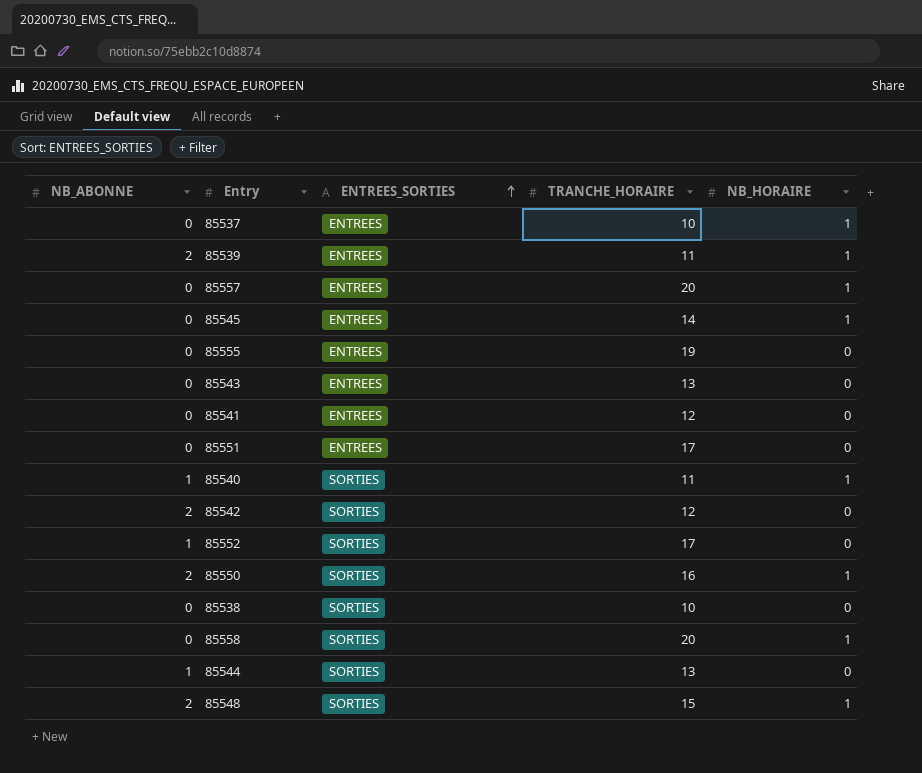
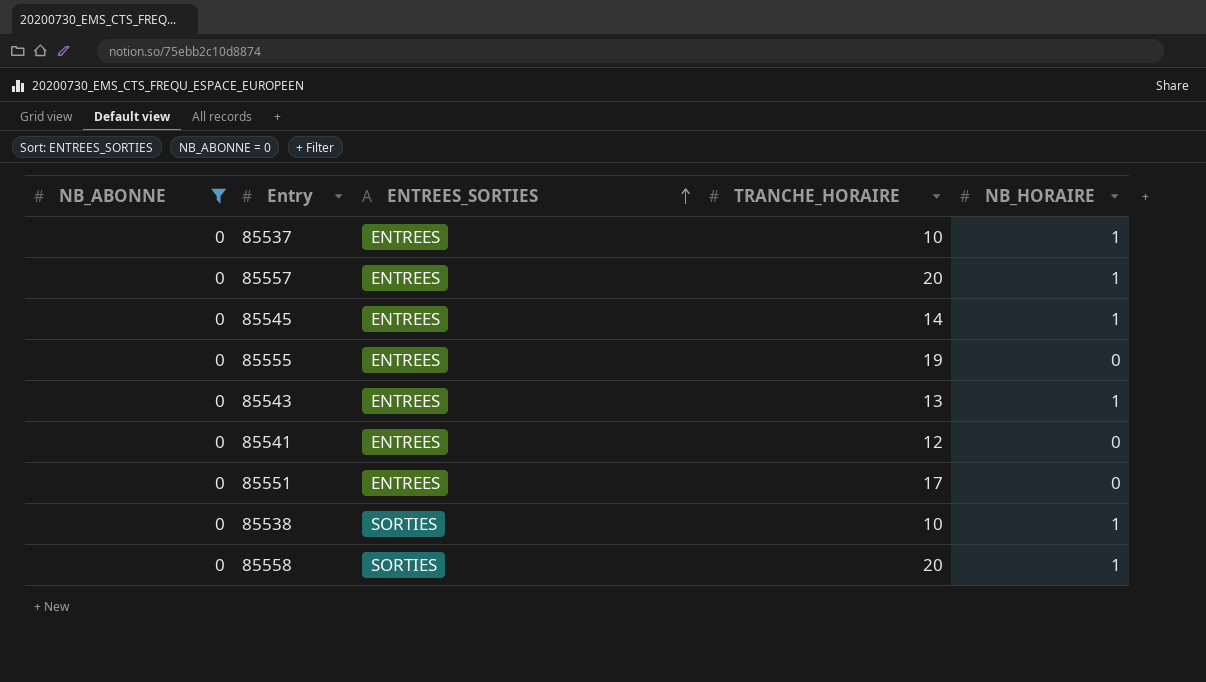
filter: none -> NB_ABONNE = 0
85543 | NB_HORAIRE: 0 -> 1
85538 | NB_HORAIRE: 0 -> 1

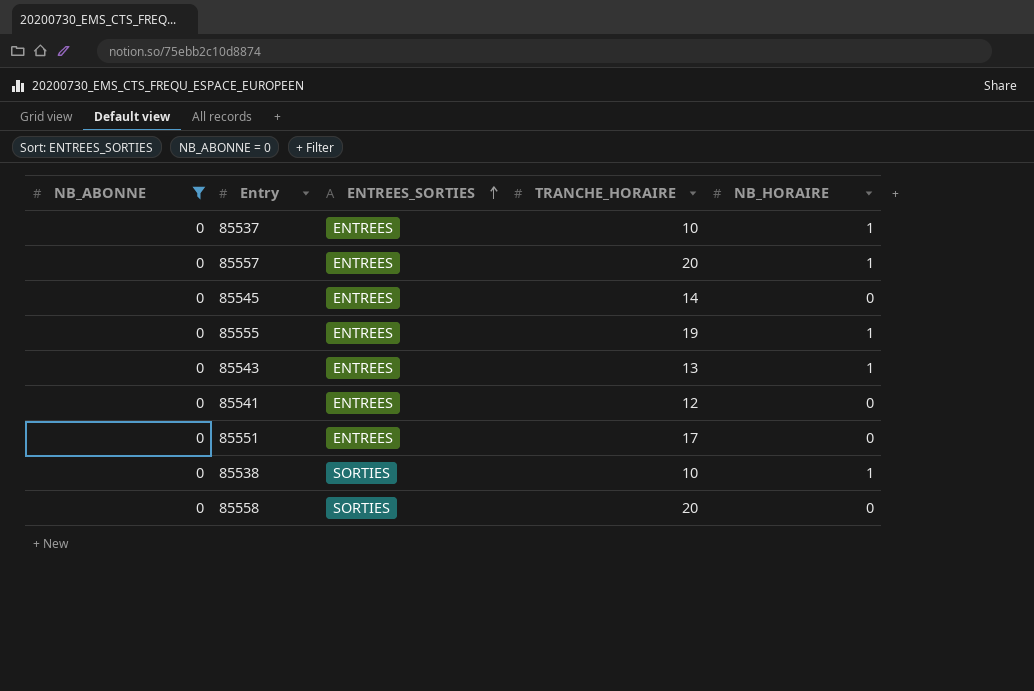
85545 | NB_HORAIRE: 1 -> 0
85555 | NB_HORAIRE: 0 -> 1
85558 | NB_HORAIRE: 1 -> 0

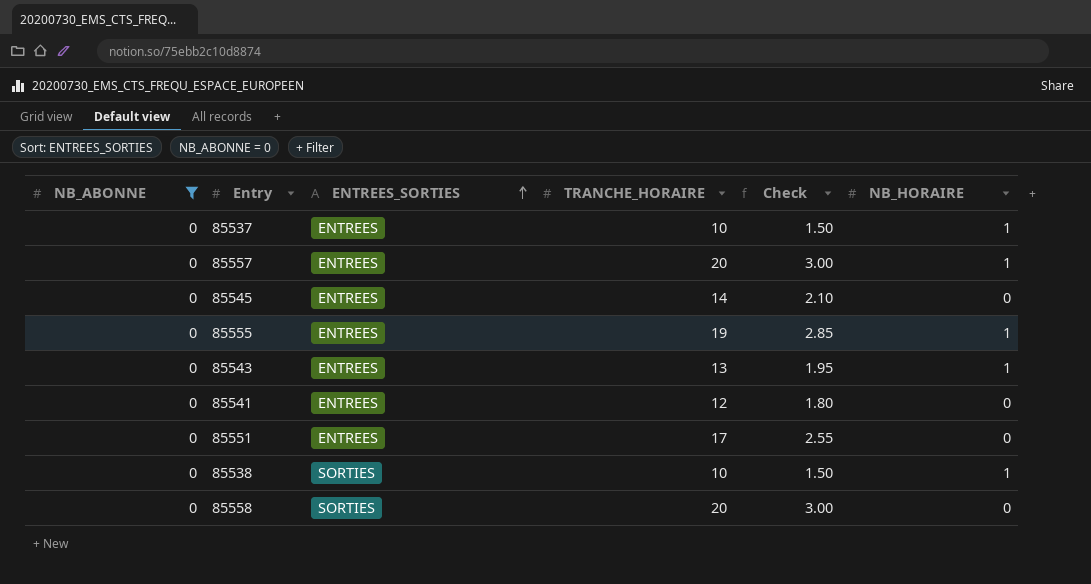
column Check | formula: none -> [TRANCHE_HORAIRE] * 0.15

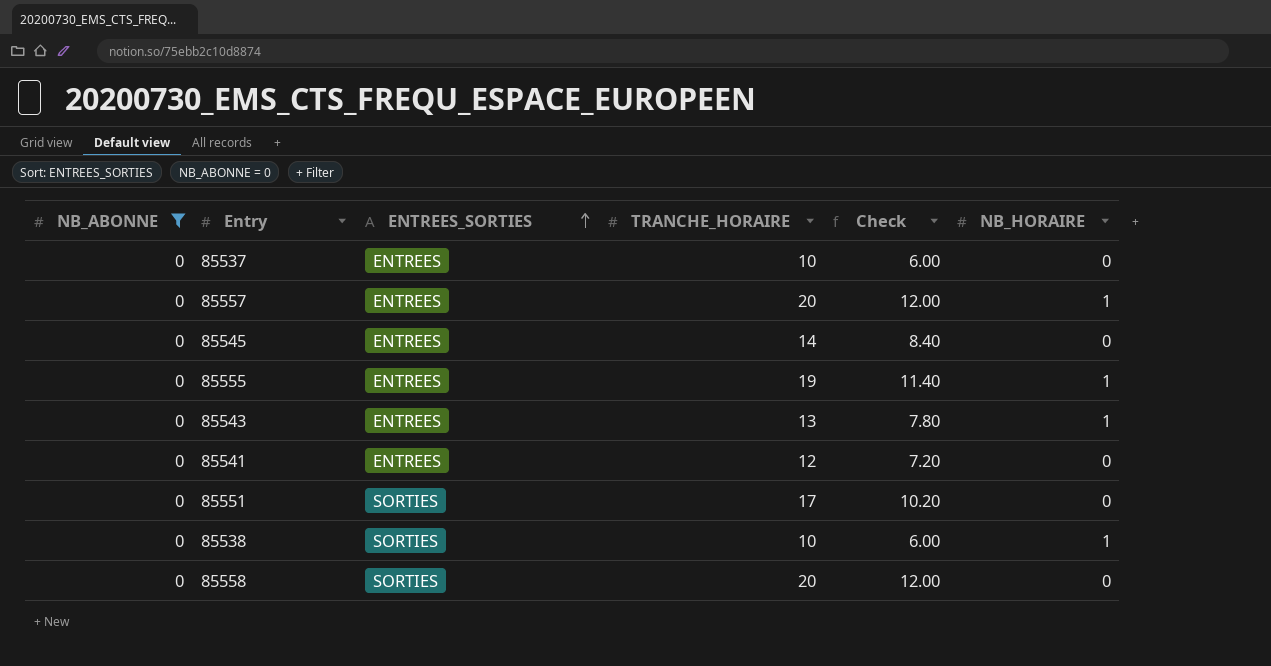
column Check | formula: [TRANCHE_HORAIRE] * 0.15 -> [TRANCHE_HORAIRE] * 0.6
85537 | NB_HORAIRE: 1 -> 0
85551 | ENTREES_SORTIES: ENTREES -> SORTIES

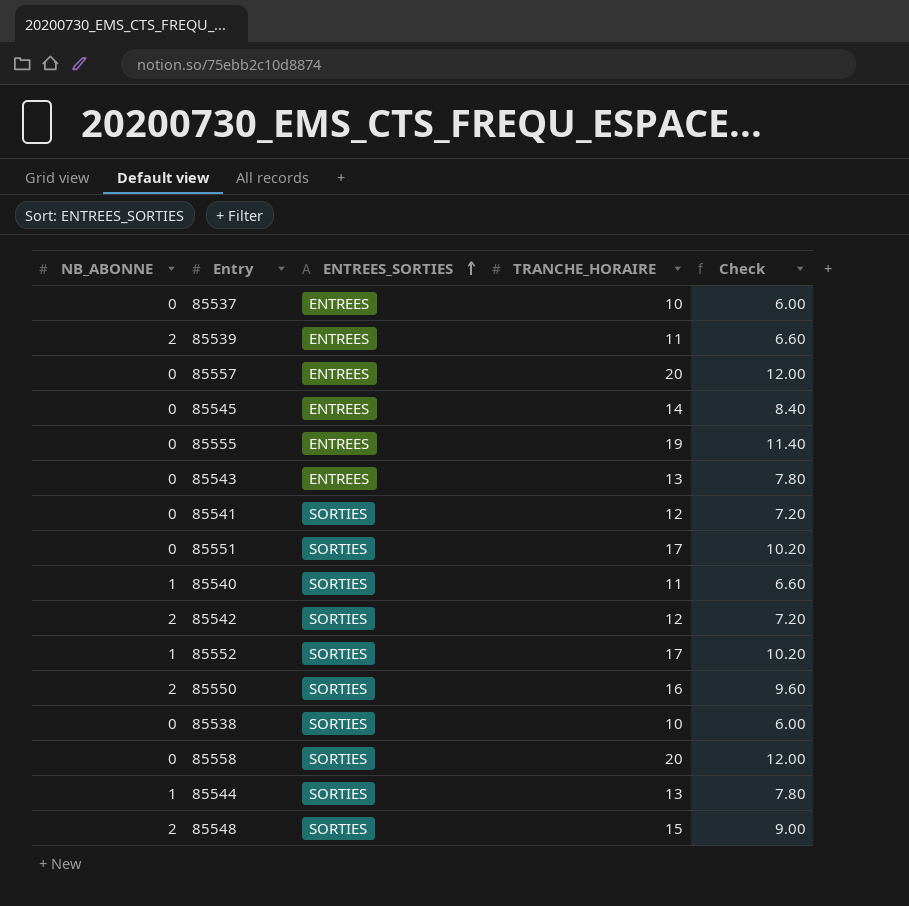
filter: NB_ABONNE = 0 -> none
column NB_HORAIRE | position: 6 -> none
85541 | ENTREES_SORTIES: ENTREES -> SORTIES

